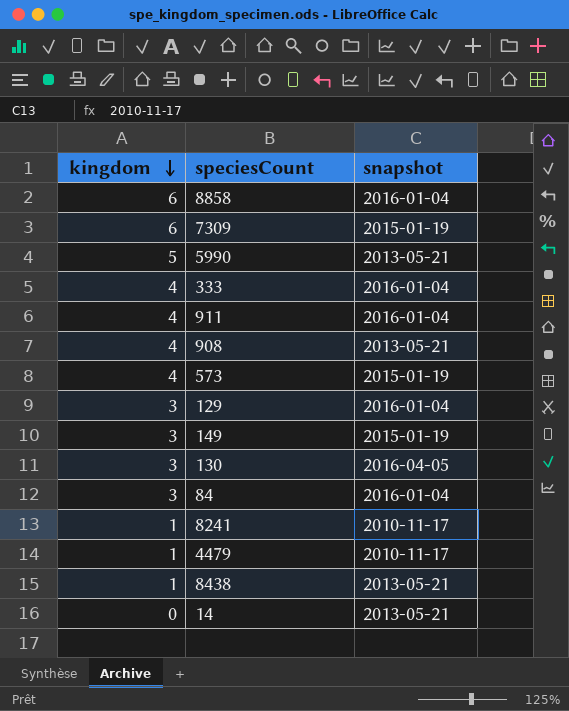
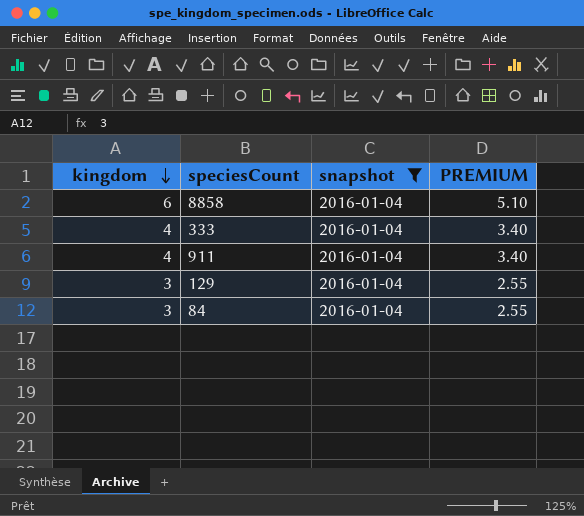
filter: none -> snapshot = 2016-01-04
column PREMIUM | formula: none -> [kingdom] * 0.85

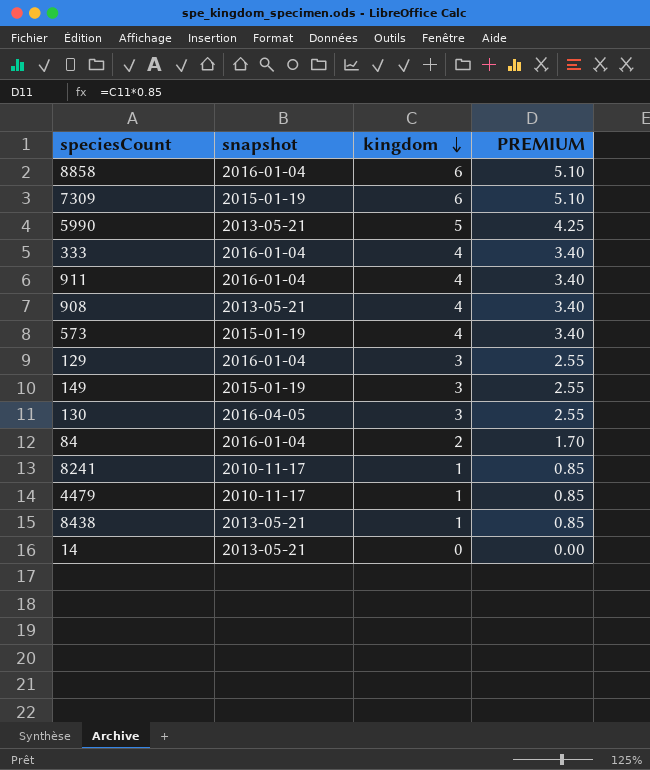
filter: snapshot = 2016-01-04 -> none
column kingdom | position: 1 -> 3
84 | kingdom: 3 -> 2
84 | PREMIUM: 2.55 -> 1.70

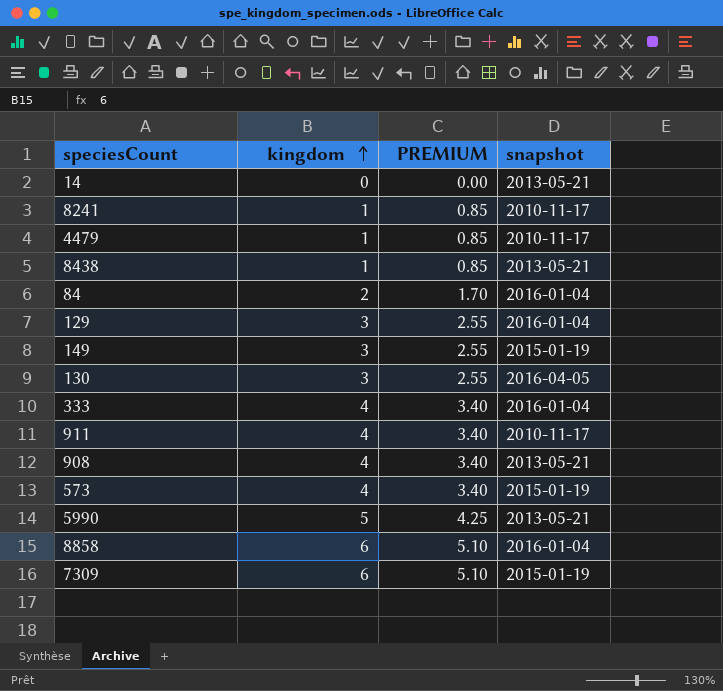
row order: kingdom descending -> kingdom ascending
column snapshot | position: 2 -> 4
911 | snapshot: 2016-01-04 -> 2010-11-17

